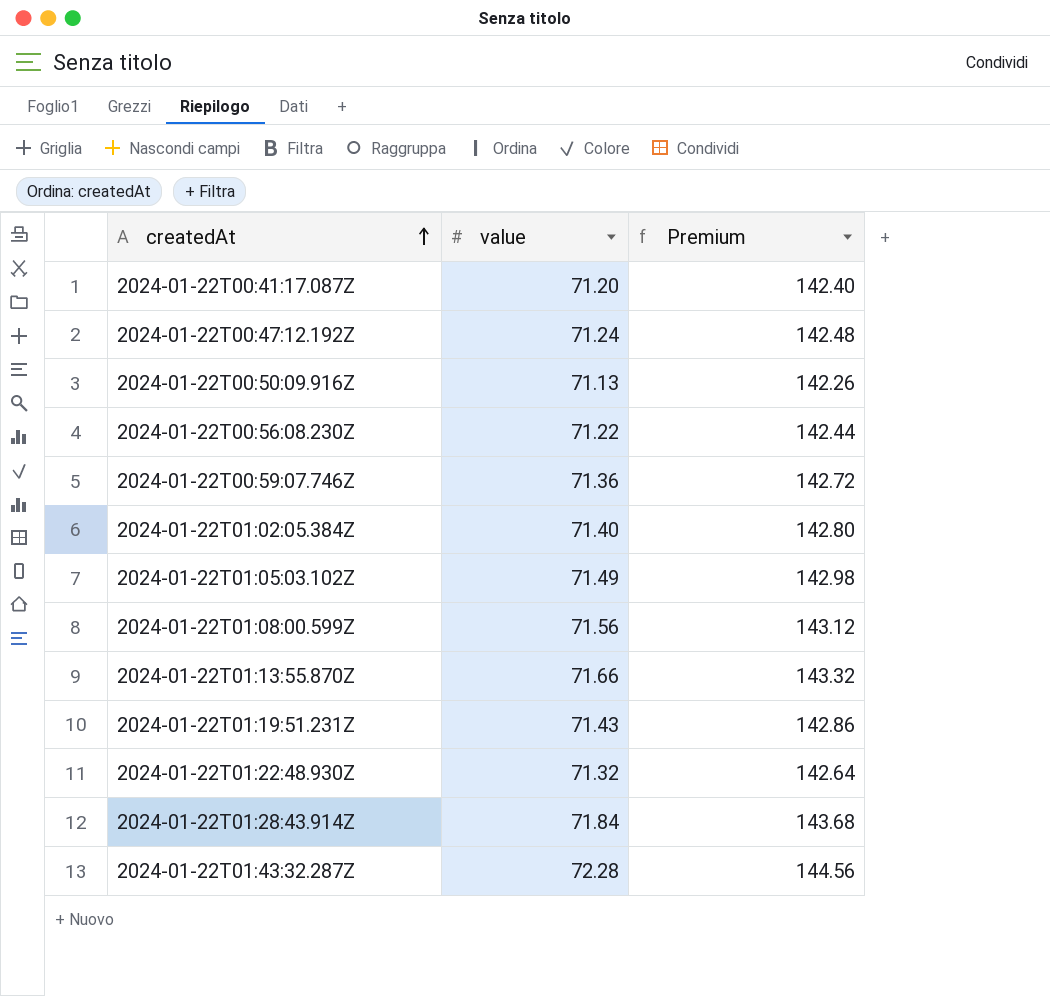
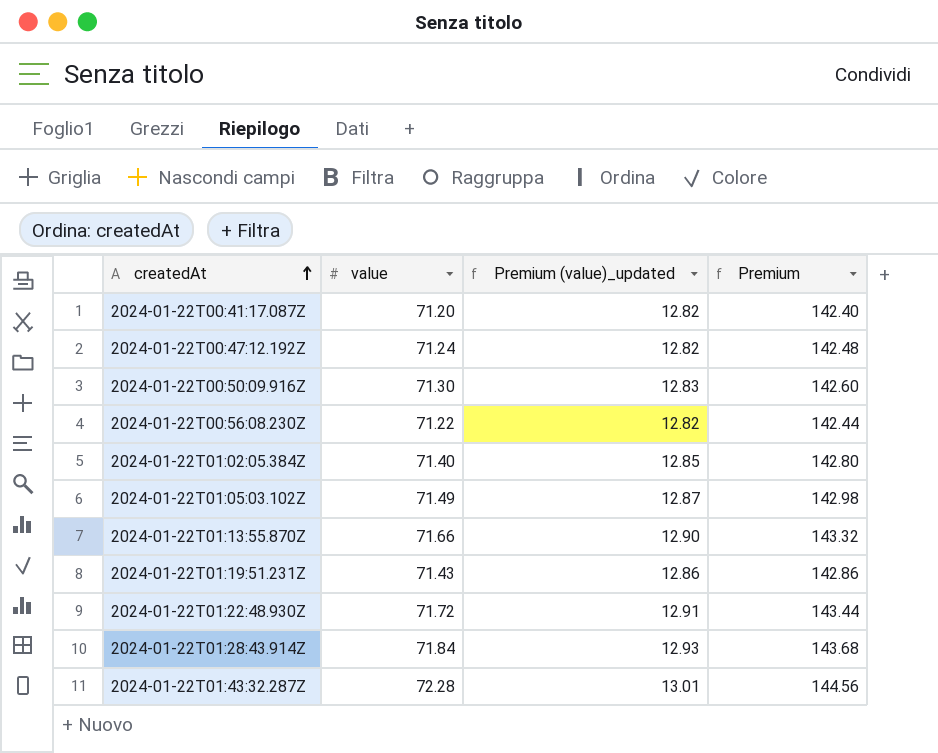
column Premium (value)_updated | formula: none -> [value] * 0.18
row 2024-01-22T00:59:07.746Z: 71.36 | 142.72 -> none
row 2024-01-22T01:08:00.599Z: 71.56 | 143.12 -> none
2024-01-22T00:50:09.916Z | value: 71.13 -> 71.30
2024-01-22T00:50:09.916Z | Premium: 142.26 -> 142.60
2024-01-22T01:22:48.930Z | value: 71.32 -> 71.72
2024-01-22T01:22:48.930Z | Premium: 142.64 -> 143.44

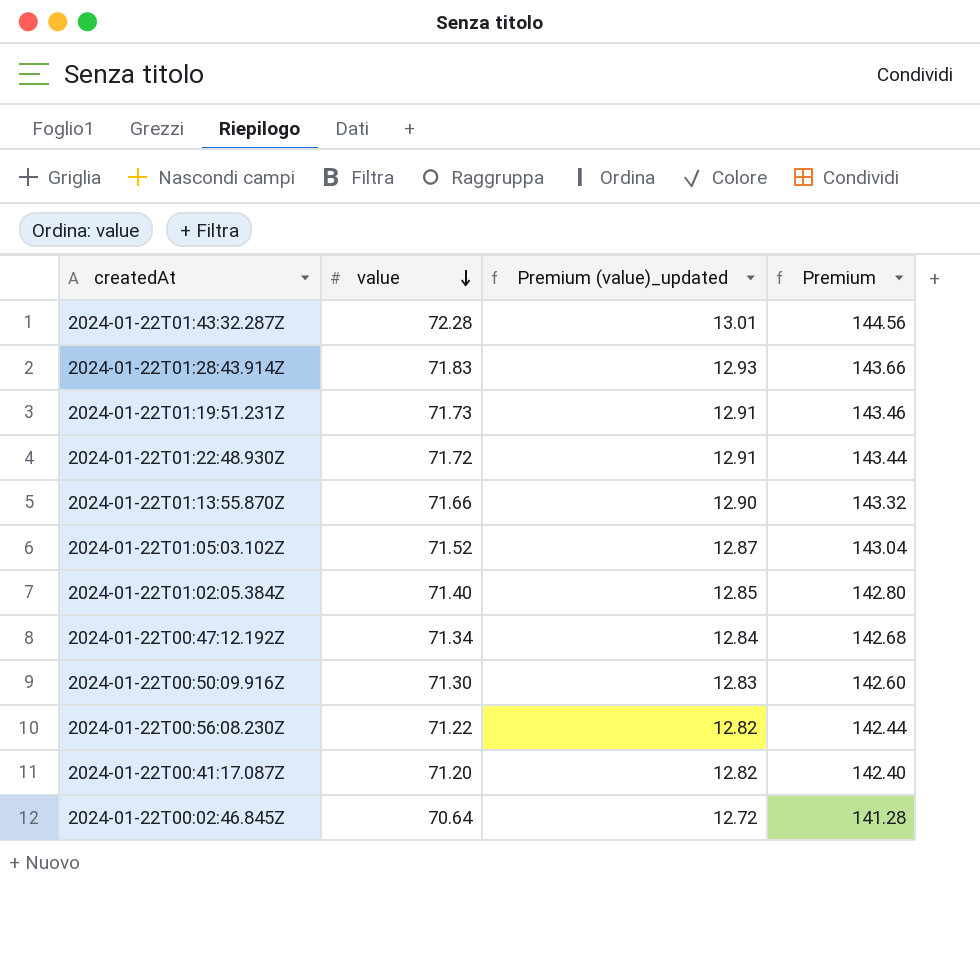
row order: createdAt ascending -> value descending
2024-01-22T01:28:43.914Z | value: 71.84 -> 71.83
2024-01-22T01:28:43.914Z | Premium: 143.68 -> 143.66
2024-01-22T01:19:51.231Z | value: 71.43 -> 71.73
2024-01-22T01:19:51.231Z | Premium (value)_updated: 12.86 -> 12.91
2024-01-22T01:19:51.231Z | Premium: 142.86 -> 143.46
2024-01-22T01:05:03.102Z | value: 71.49 -> 71.52
2024-01-22T01:05:03.102Z | Premium: 142.98 -> 143.04
2024-01-22T00:47:12.192Z | value: 71.24 -> 71.34
2024-01-22T00:47:12.192Z | Premium (value)_updated: 12.82 -> 12.84
2024-01-22T00:47:12.192Z | Premium: 142.48 -> 142.68
row 2024-01-22T00:02:46.845Z: none -> 70.64 | 12.72 | 141.28

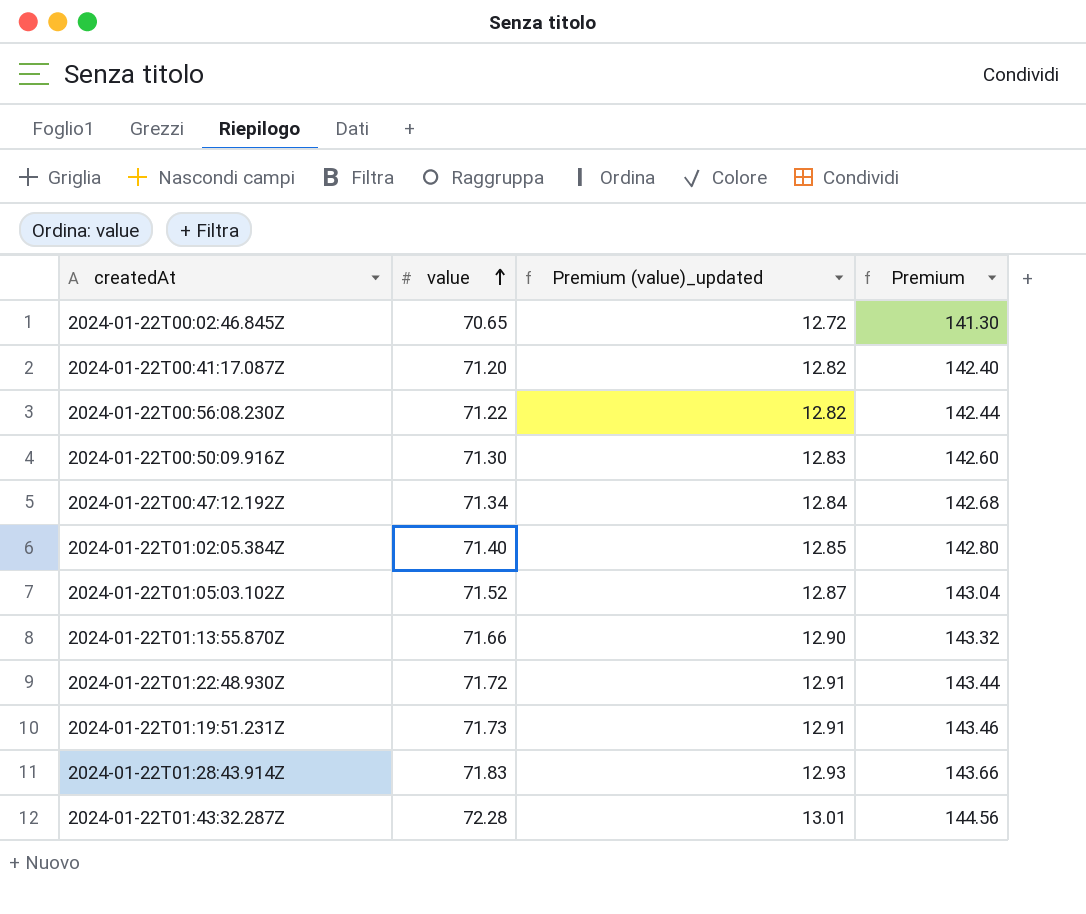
row order: value descending -> value ascending
2024-01-22T00:02:46.845Z | value: 70.64 -> 70.65
2024-01-22T00:02:46.845Z | Premium: 141.28 -> 141.30

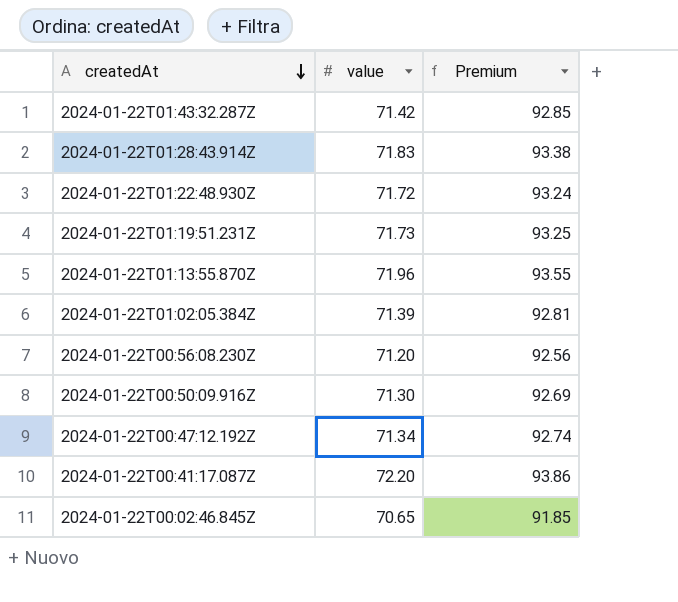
row order: value ascending -> createdAt descending
column Premium (value)_updated | formula: [value] * 0.18 -> none
column Premium | formula: [value] * 2 -> [value] * 1.3
row 2024-01-22T01:05:03.102Z: 71.52 | 12.87 | 143.04 -> none
2024-01-22T01:43:32.287Z | value: 72.28 -> 71.42
2024-01-22T01:13:55.870Z | value: 71.66 -> 71.96
2024-01-22T01:02:05.384Z | value: 71.40 -> 71.39
2024-01-22T00:56:08.230Z | value: 71.22 -> 71.20
2024-01-22T00:41:17.087Z | value: 71.20 -> 72.20

